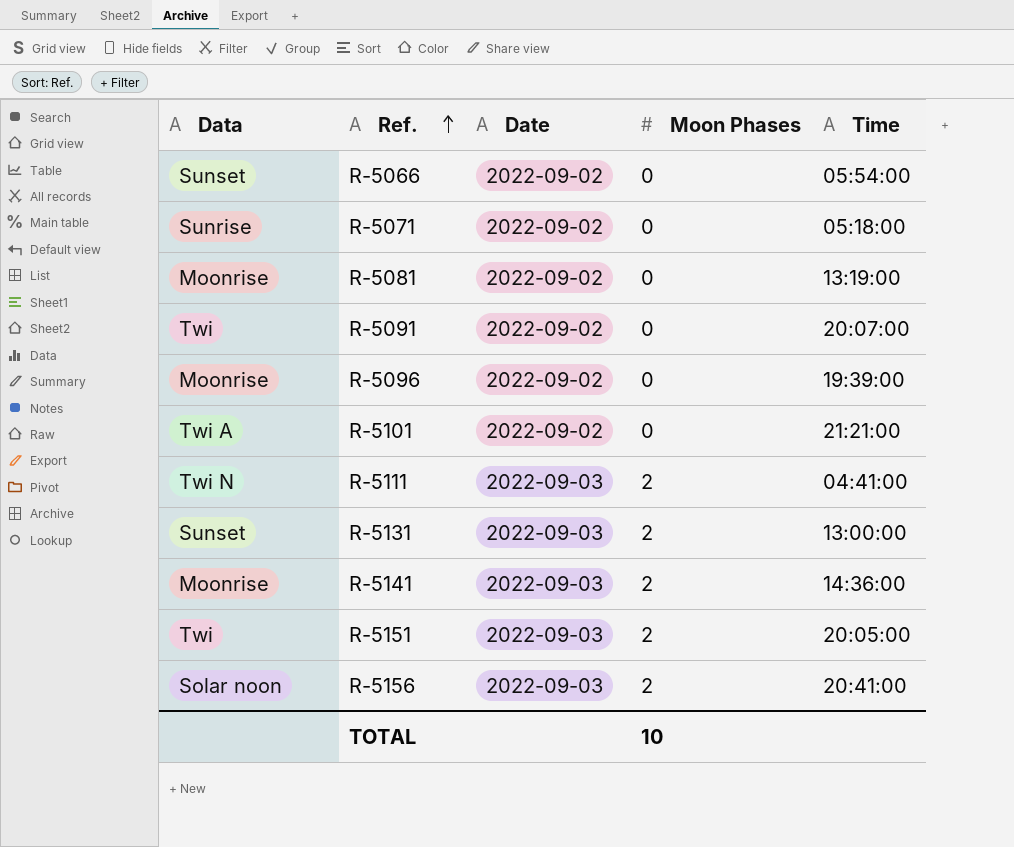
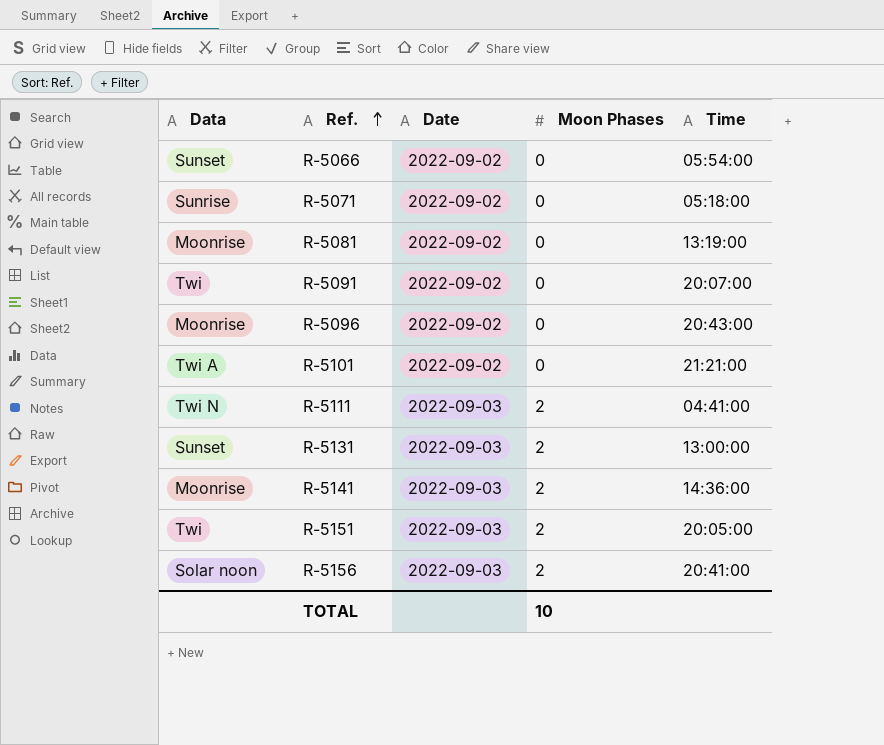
R-5096 | Time: 19:39:00 -> 20:43:00

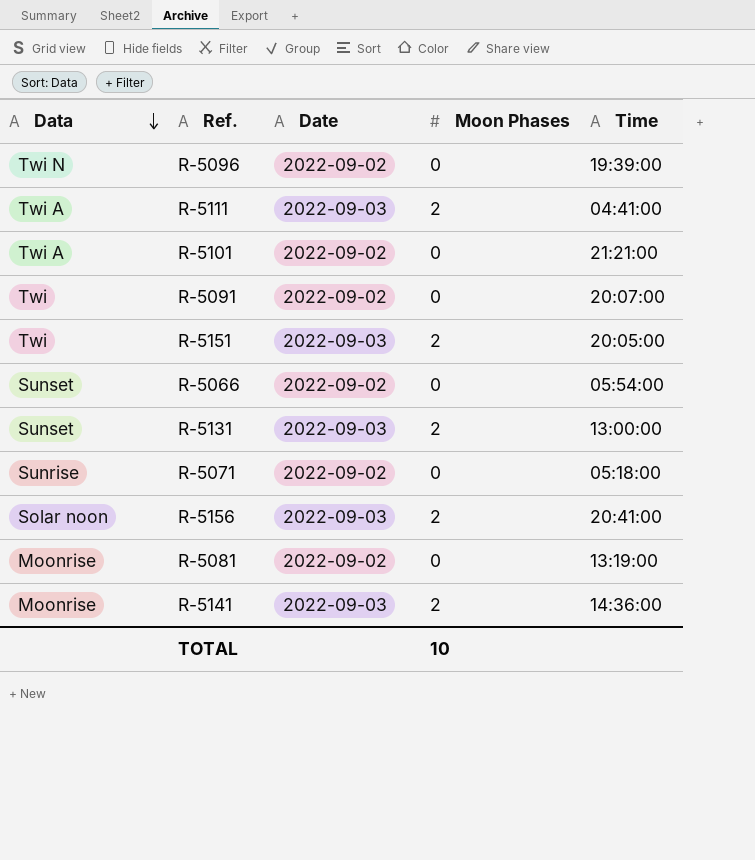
row order: Ref. ascending -> Data descending
R-5096 | Data: Moonrise -> Twi N
R-5096 | Time: 20:43:00 -> 19:39:00
R-5111 | Data: Twi N -> Twi A

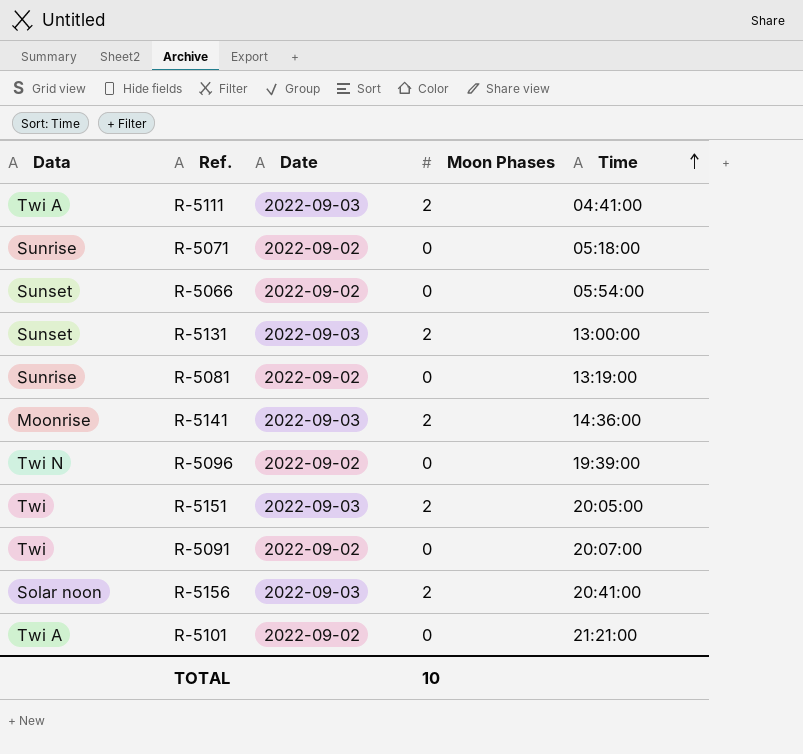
row order: Data descending -> Time ascending
R-5081 | Data: Moonrise -> Sunrise

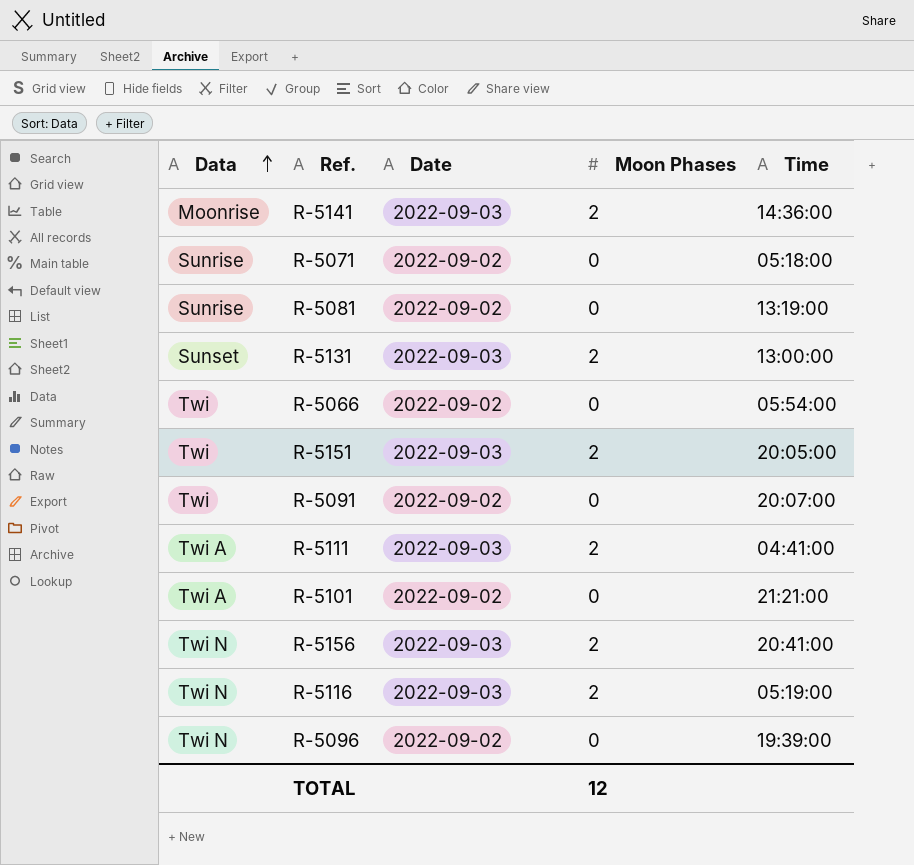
row order: Time ascending -> Data ascending
R-5066 | Data: Sunset -> Twi
R-5156 | Data: Solar noon -> Twi N
row R-5116: none -> Twi N | 2022-09-03 | 2 | 05:19:00
TOTAL | Moon Phases: 10 -> 12

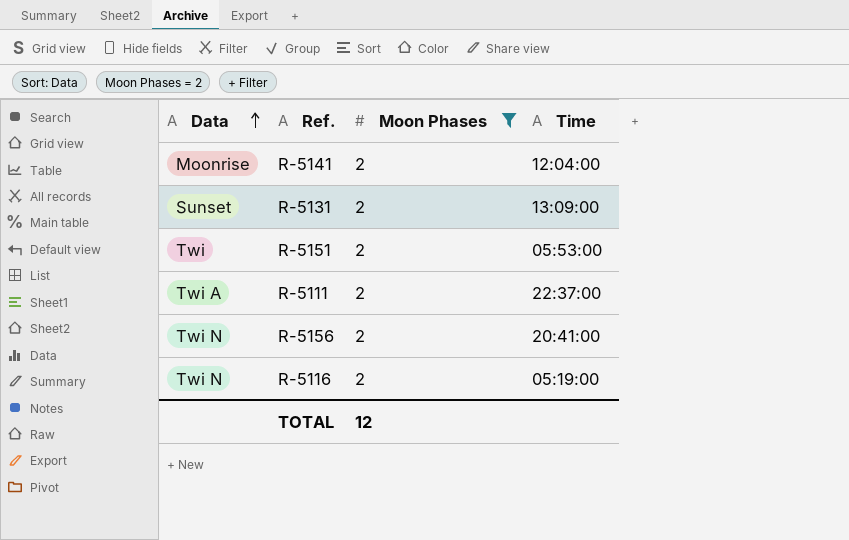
filter: none -> Moon Phases = 2
column Date | position: 3 -> none
R-5141 | Time: 14:36:00 -> 12:04:00
R-5131 | Time: 13:00:00 -> 13:09:00
R-5151 | Time: 20:05:00 -> 05:53:00
R-5111 | Time: 04:41:00 -> 22:37:00

